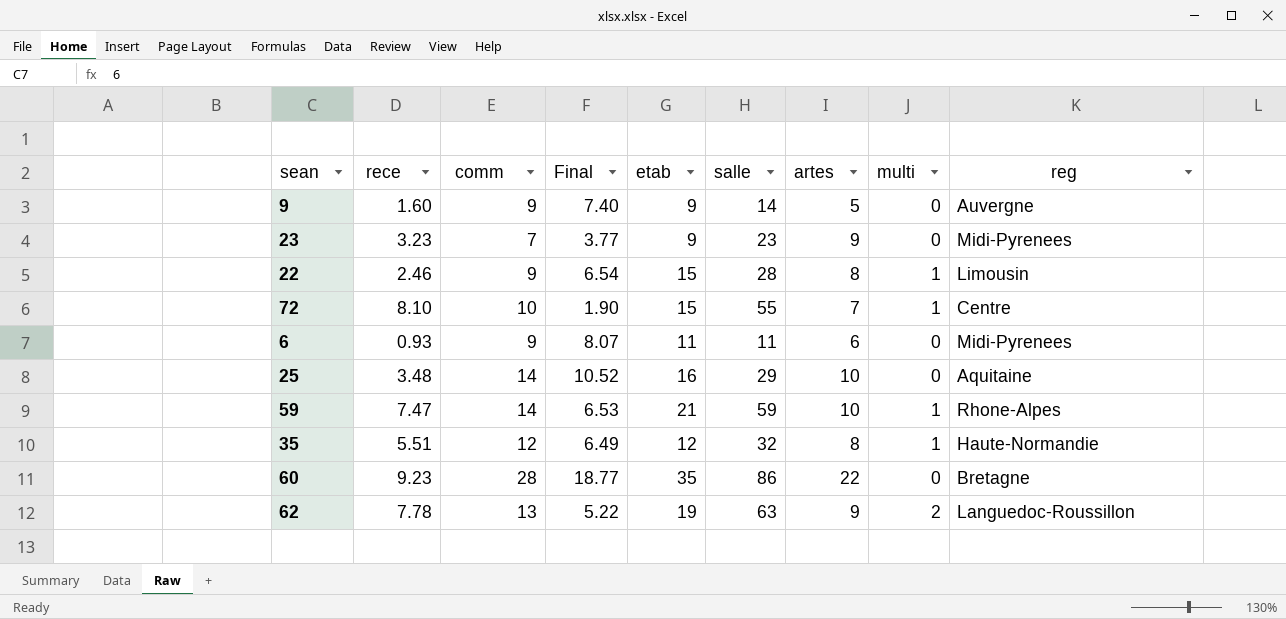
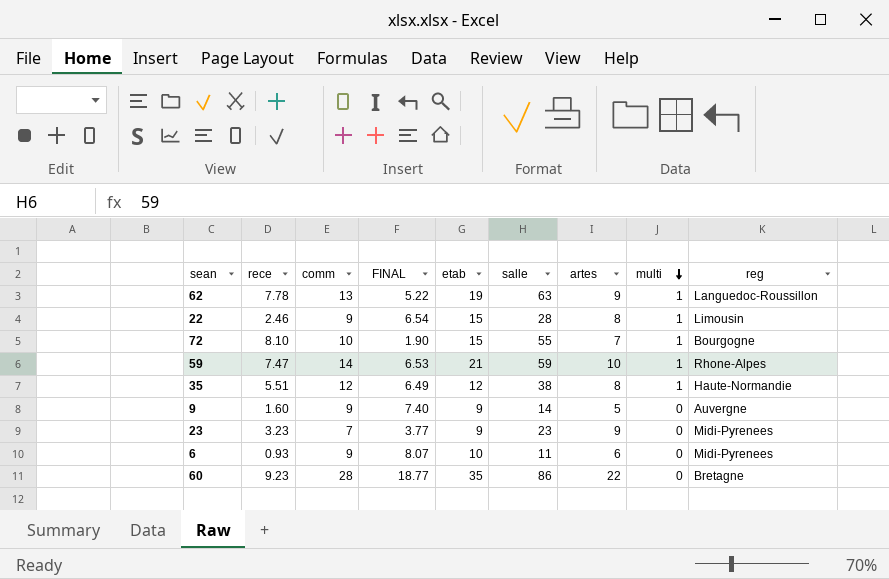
row order: none -> multi descending
column name: Final -> FINAL
row 25: 3.48 | 14 | 10.52 | 16 | 29 | 10 | 0 | Aquitaine -> none
62 | multi: 2 -> 1
72 | reg: Centre -> Bourgogne
35 | salle: 32 -> 38
6 | etab: 11 -> 10

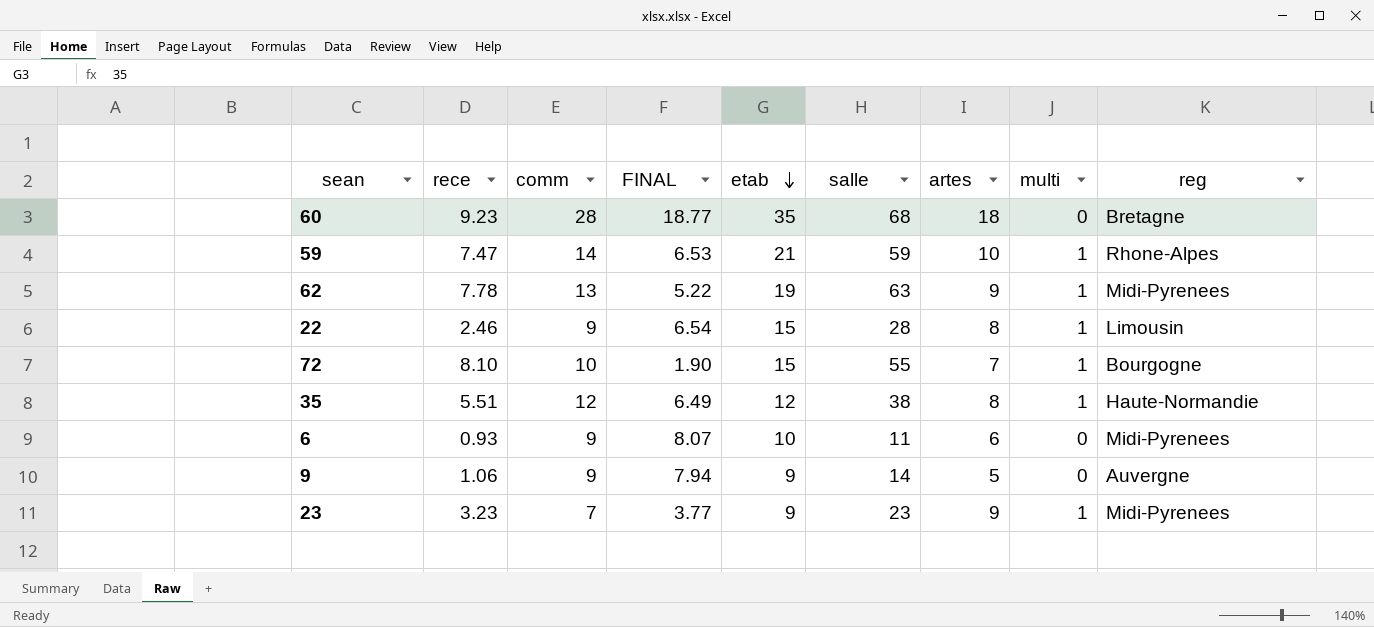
row order: multi descending -> etab descending
60 | salle: 86 -> 68
60 | artes: 22 -> 18
62 | reg: Languedoc-Roussillon -> Midi-Pyrenees
9 | rece: 1.60 -> 1.06
9 | FINAL: 7.40 -> 7.94
23 | multi: 0 -> 1

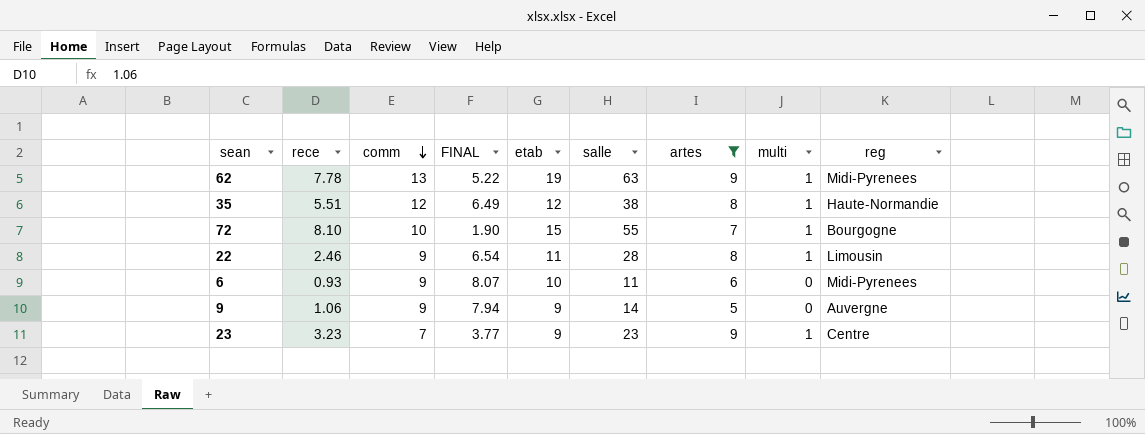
filter: none -> artes <= 9
row order: etab descending -> comm descending
22 | etab: 15 -> 11
23 | reg: Midi-Pyrenees -> Centre

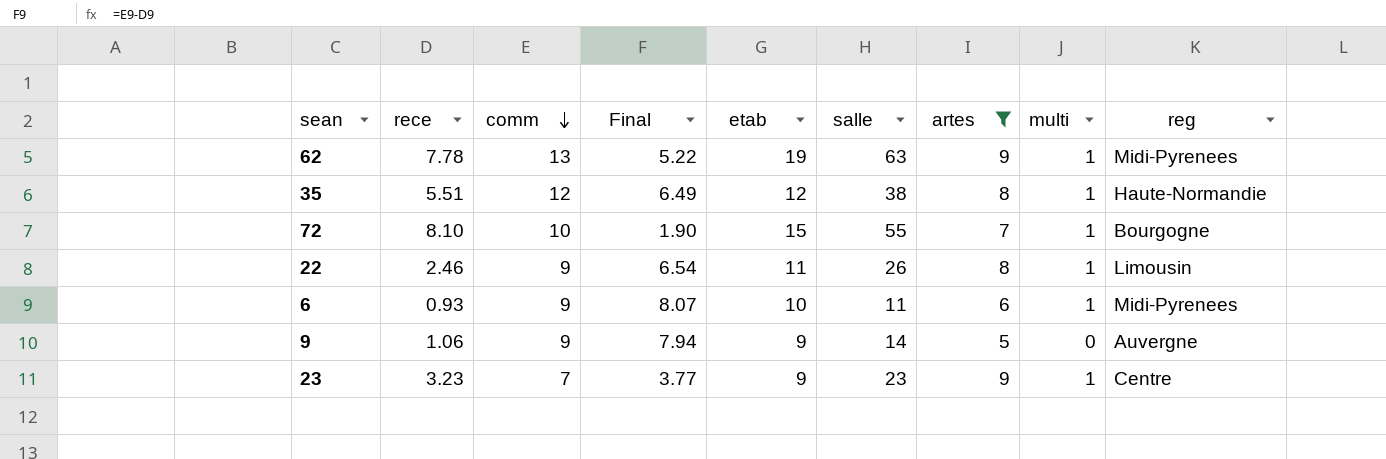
column name: FINAL -> Final
22 | salle: 28 -> 26
6 | multi: 0 -> 1

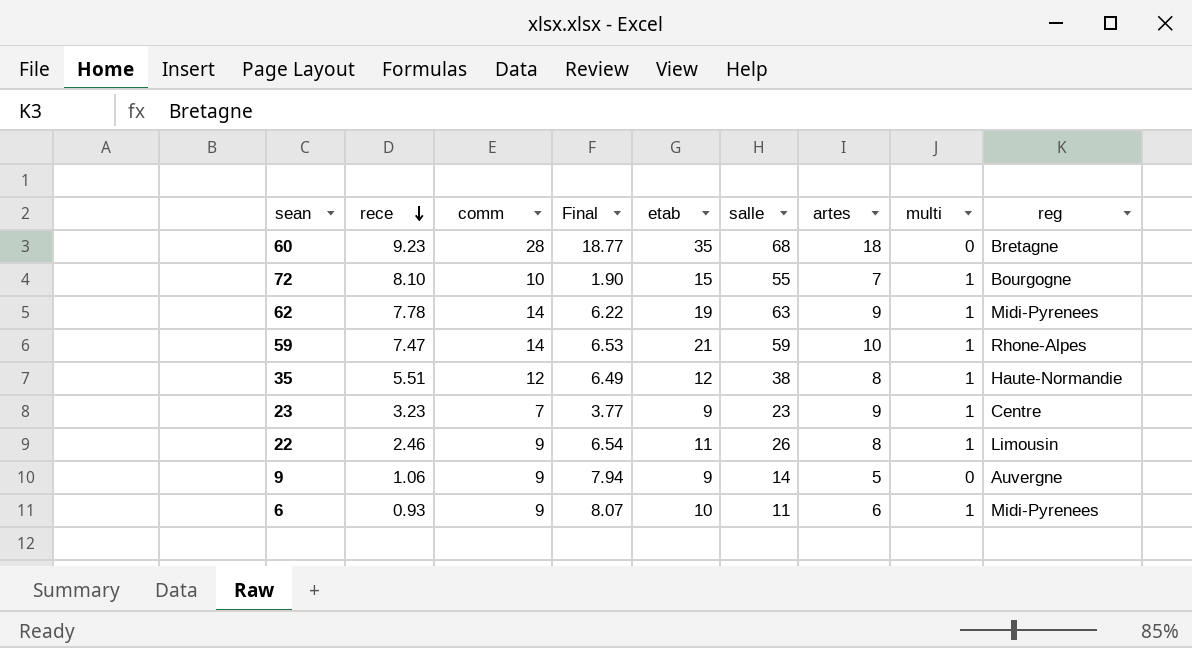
filter: artes <= 9 -> none
row order: comm descending -> rece descending
62 | comm: 13 -> 14
62 | Final: 5.22 -> 6.22

